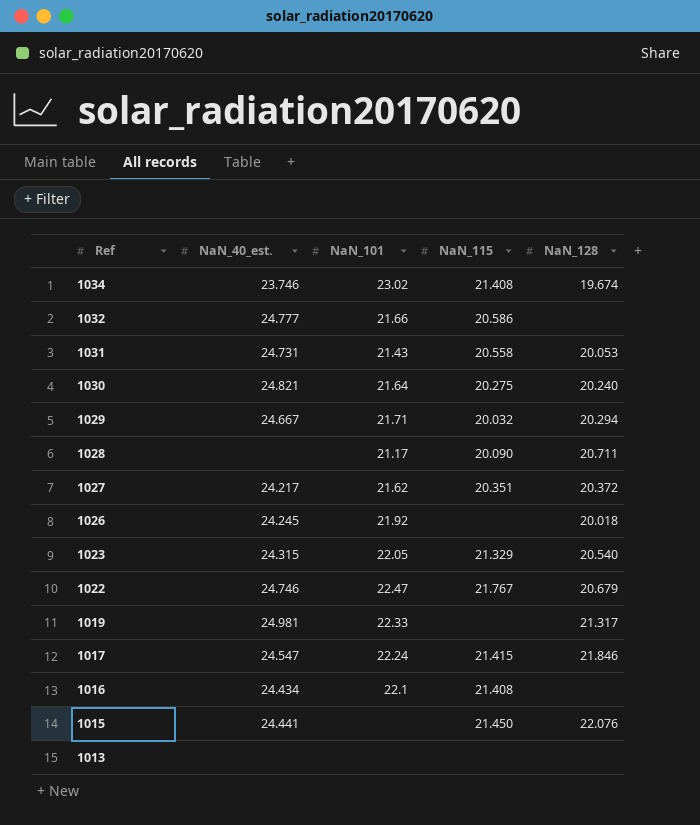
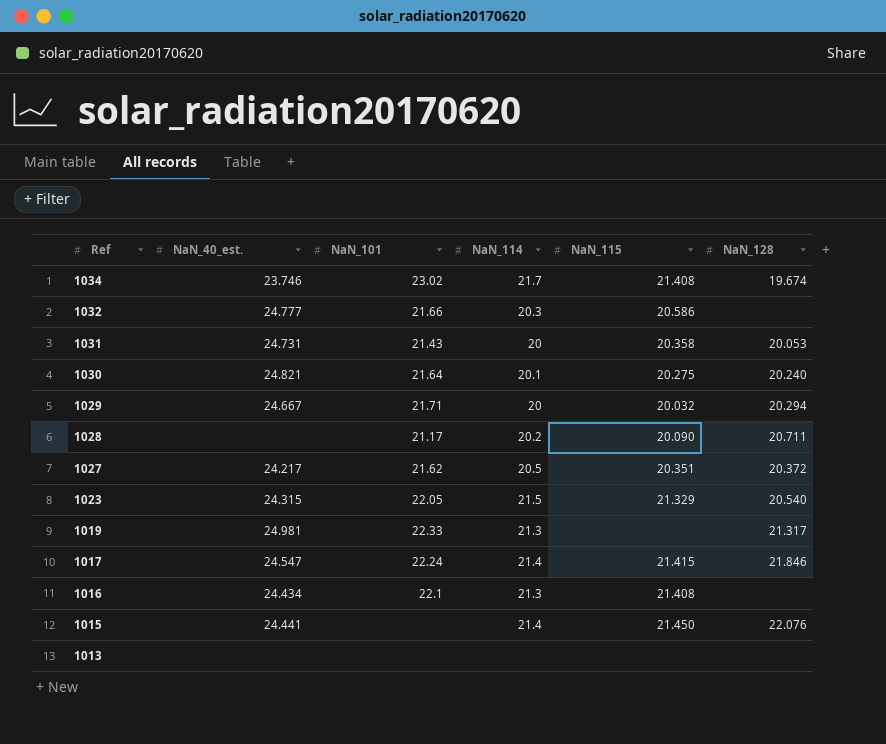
column NaN_114 | position: none -> 4
row 1026: 24.245 | 21.92 | none | 20.018 -> none
row 1022: 24.746 | 22.47 | 21.767 | 20.679 -> none
1031 | NaN_115: 20.558 -> 20.358

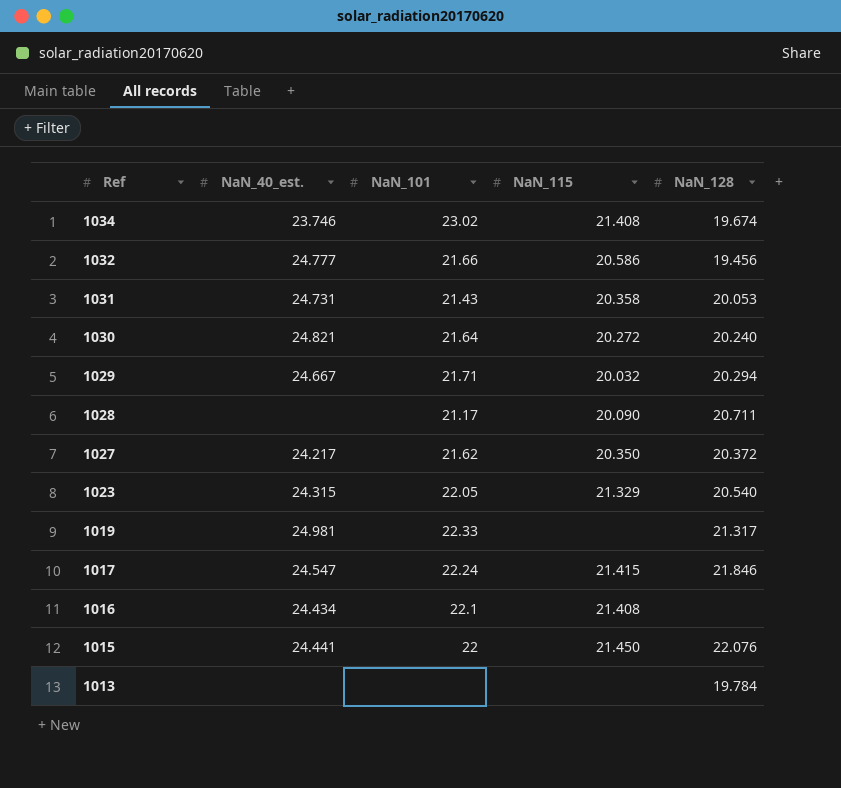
column NaN_114 | position: 4 -> none
1032 | NaN_128: none -> 19.456
1030 | NaN_115: 20.275 -> 20.272
1027 | NaN_115: 20.351 -> 20.350
1015 | NaN_101: none -> 22
1013 | NaN_128: none -> 19.784

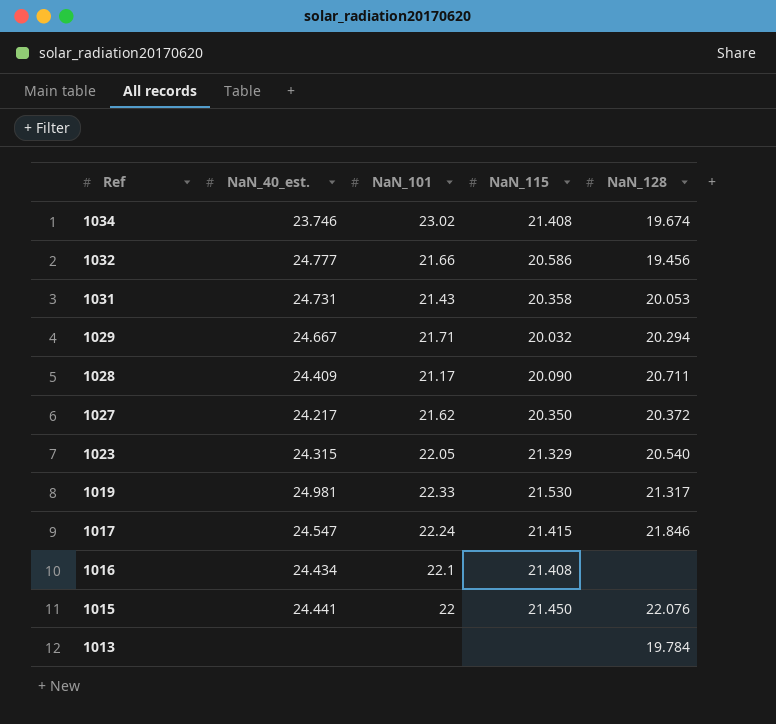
row 1030: 24.821 | 21.64 | 20.272 | 20.240 -> none
1028 | NaN_40_est.: none -> 24.409
1019 | NaN_115: none -> 21.530

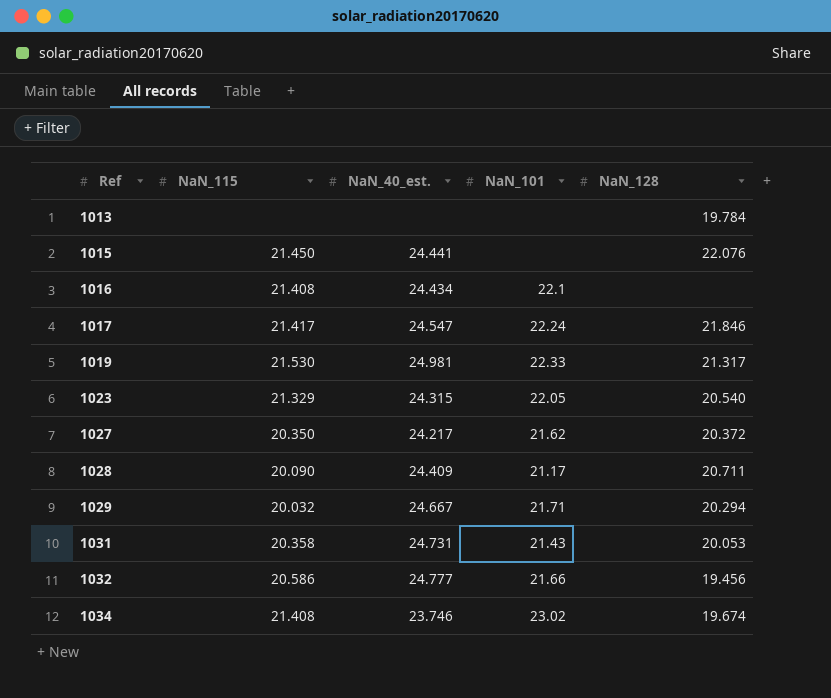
row order: Ref descending -> Ref ascending
column NaN_115 | position: 4 -> 2
1015 | NaN_101: 22 -> none
1017 | NaN_115: 21.415 -> 21.417

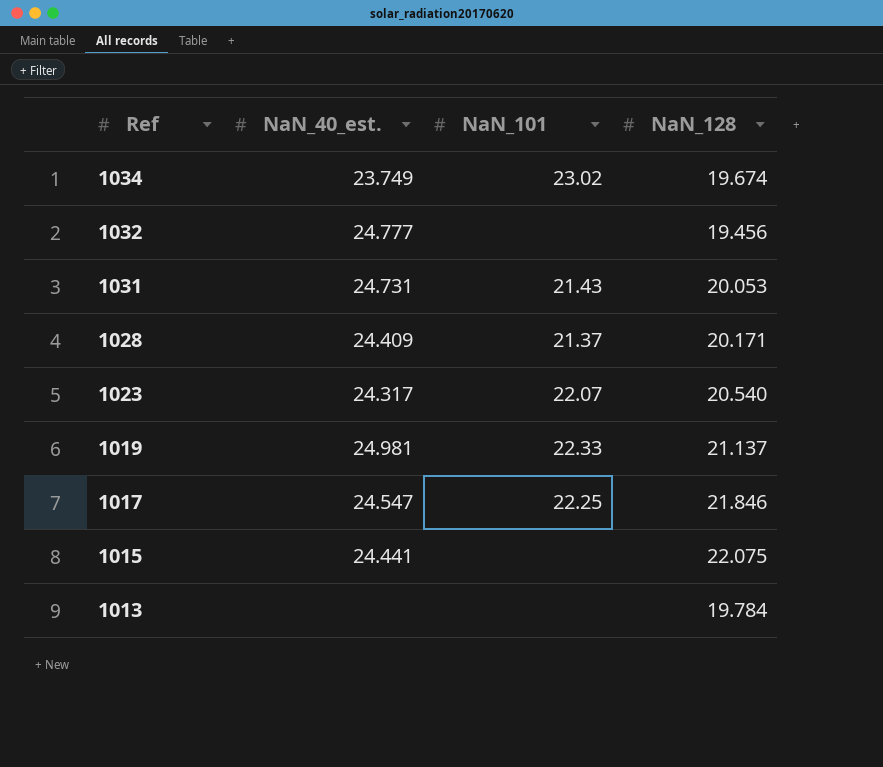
row order: Ref ascending -> Ref descending
column NaN_115 | position: 2 -> none
row 1016: 21.408 | 24.434 | 22.1 | none -> none
row 1027: 20.350 | 24.217 | 21.62 | 20.372 -> none
row 1029: 20.032 | 24.667 | 21.71 | 20.294 -> none
1034 | NaN_40_est.: 23.746 -> 23.749
1032 | NaN_101: 21.66 -> none
1028 | NaN_101: 21.17 -> 21.37
1028 | NaN_128: 20.711 -> 20.171
1023 | NaN_40_est.: 24.315 -> 24.317
1023 | NaN_101: 22.05 -> 22.07
1019 | NaN_128: 21.317 -> 21.137
1017 | NaN_101: 22.24 -> 22.25
1015 | NaN_128: 22.076 -> 22.075

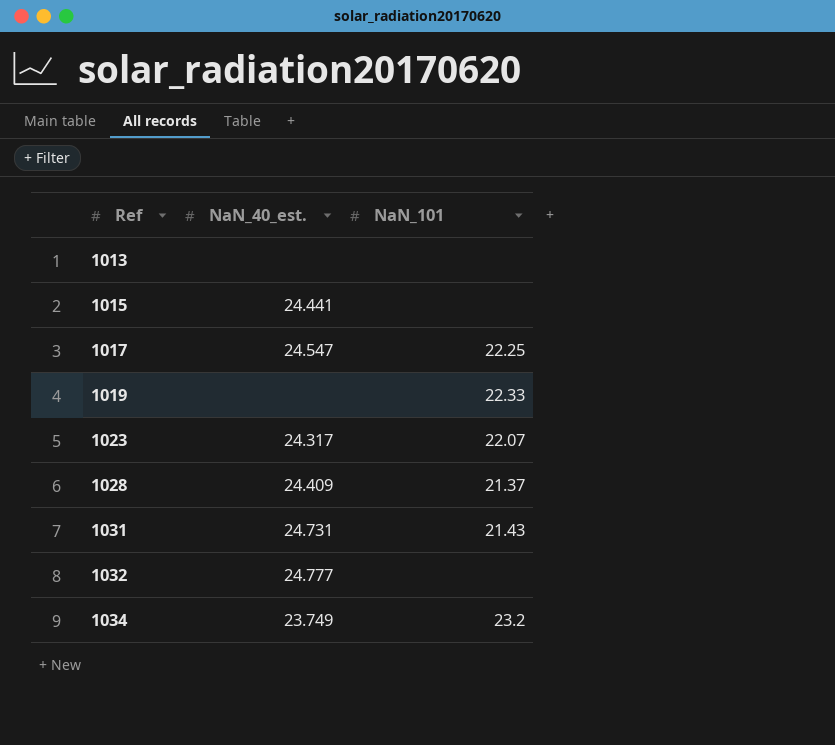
row order: Ref descending -> Ref ascending
column NaN_128 | position: 4 -> none
1019 | NaN_40_est.: 24.981 -> none
1034 | NaN_101: 23.02 -> 23.2

